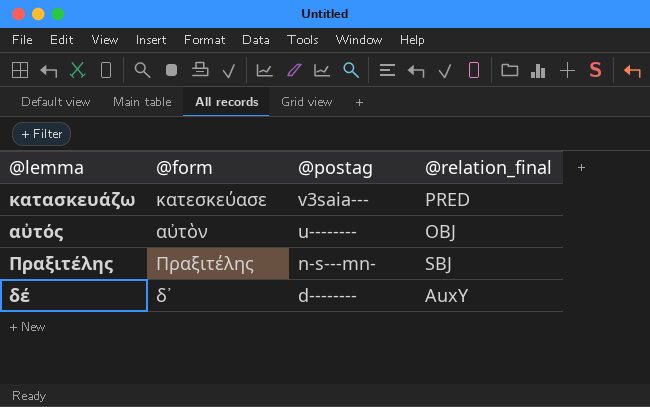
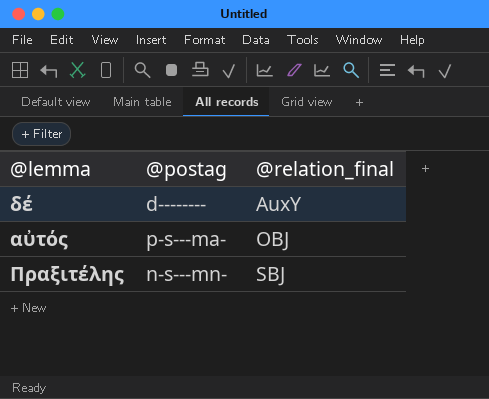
row order: @postag descending -> @relation_final ascending
column @form | position: 2 -> none
row κατασκευάζω: κατεσκεύασε | v3saia--- | PRED -> none
αὐτός | @postag: u-------- -> p-s---ma-

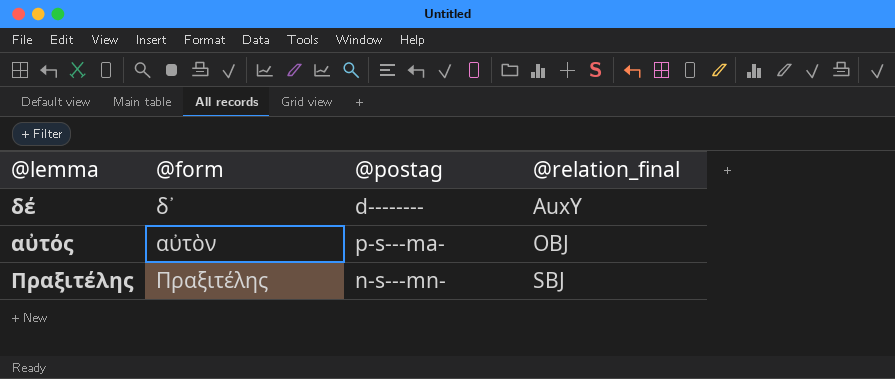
column @form | position: none -> 2

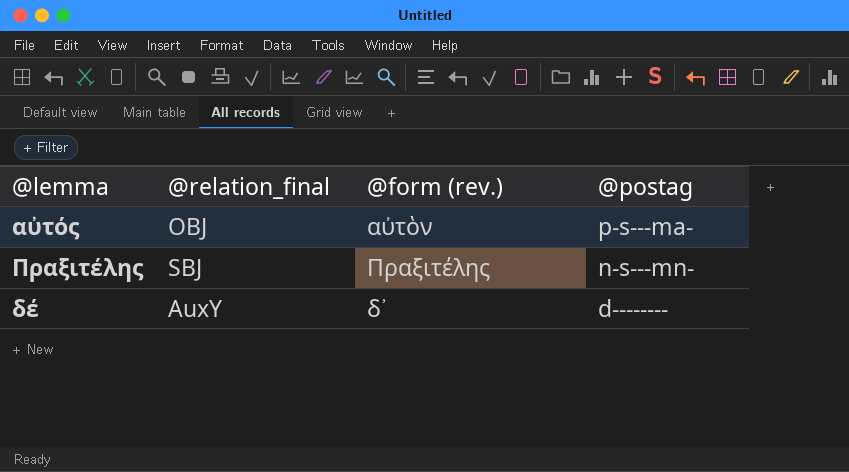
row order: @relation_final ascending -> @postag descending
column @relation_final | position: 4 -> 2
column name: @form -> @form (rev.)

